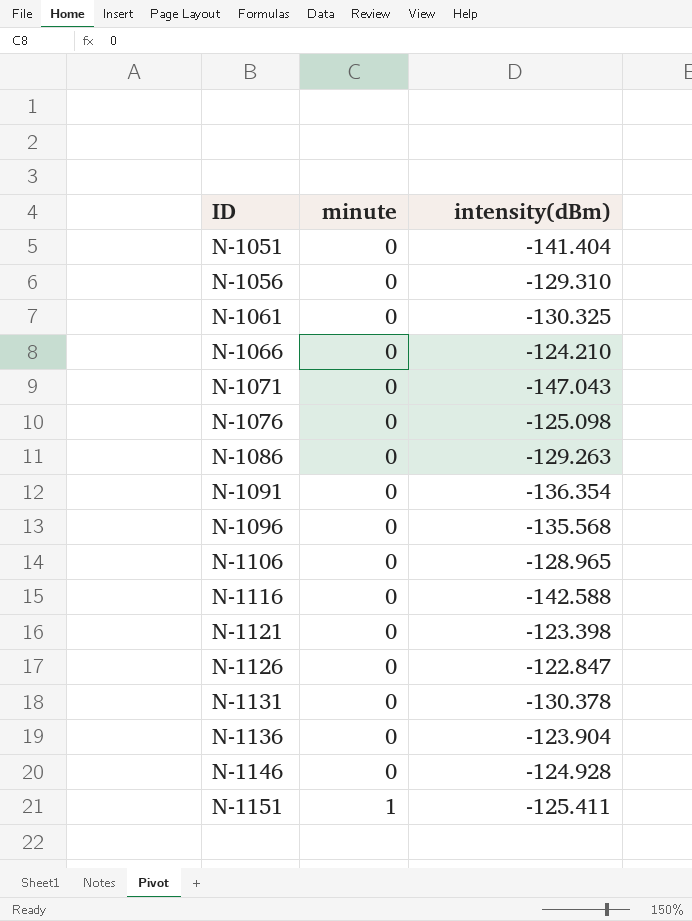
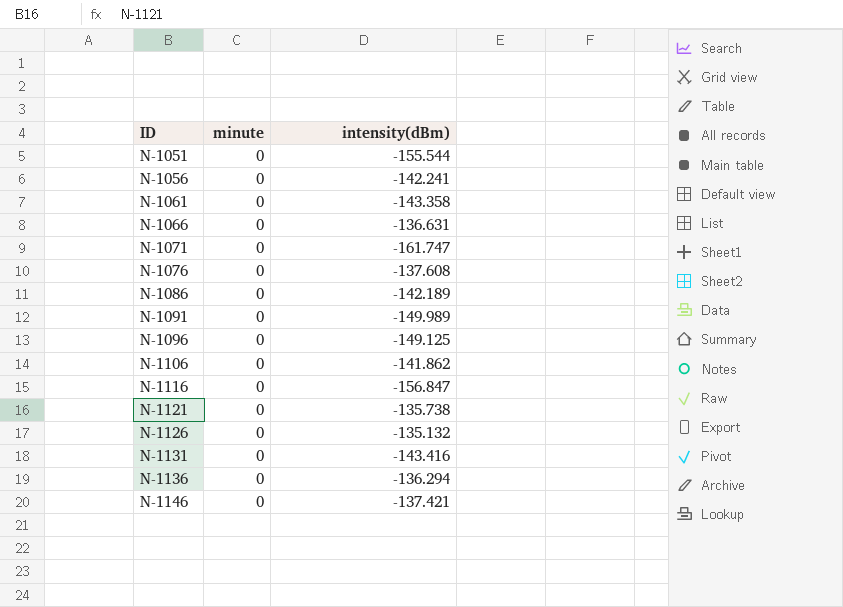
row N-1151: 1 | -125.411 -> none
N-1051 | intensity(dBm): -141.404 -> -155.544
N-1056 | intensity(dBm): -129.310 -> -142.241
N-1061 | intensity(dBm): -130.325 -> -143.358
N-1066 | intensity(dBm): -124.210 -> -136.631
N-1071 | intensity(dBm): -147.043 -> -161.747
N-1076 | intensity(dBm): -125.098 -> -137.608
N-1086 | intensity(dBm): -129.263 -> -142.189
N-1091 | intensity(dBm): -136.354 -> -149.989
N-1096 | intensity(dBm): -135.568 -> -149.125
N-1106 | intensity(dBm): -128.965 -> -141.862
N-1116 | intensity(dBm): -142.588 -> -156.847
N-1121 | intensity(dBm): -123.398 -> -135.738
N-1126 | intensity(dBm): -122.847 -> -135.132
N-1131 | intensity(dBm): -130.378 -> -143.416
N-1136 | intensity(dBm): -123.904 -> -136.294
N-1146 | intensity(dBm): -124.928 -> -137.421

